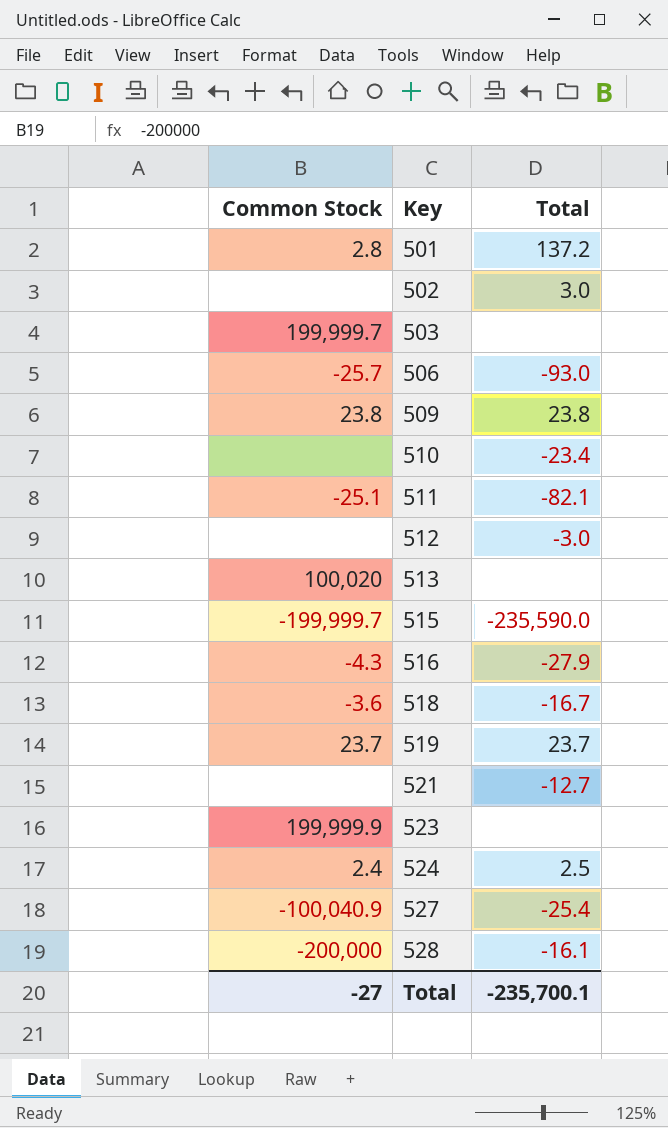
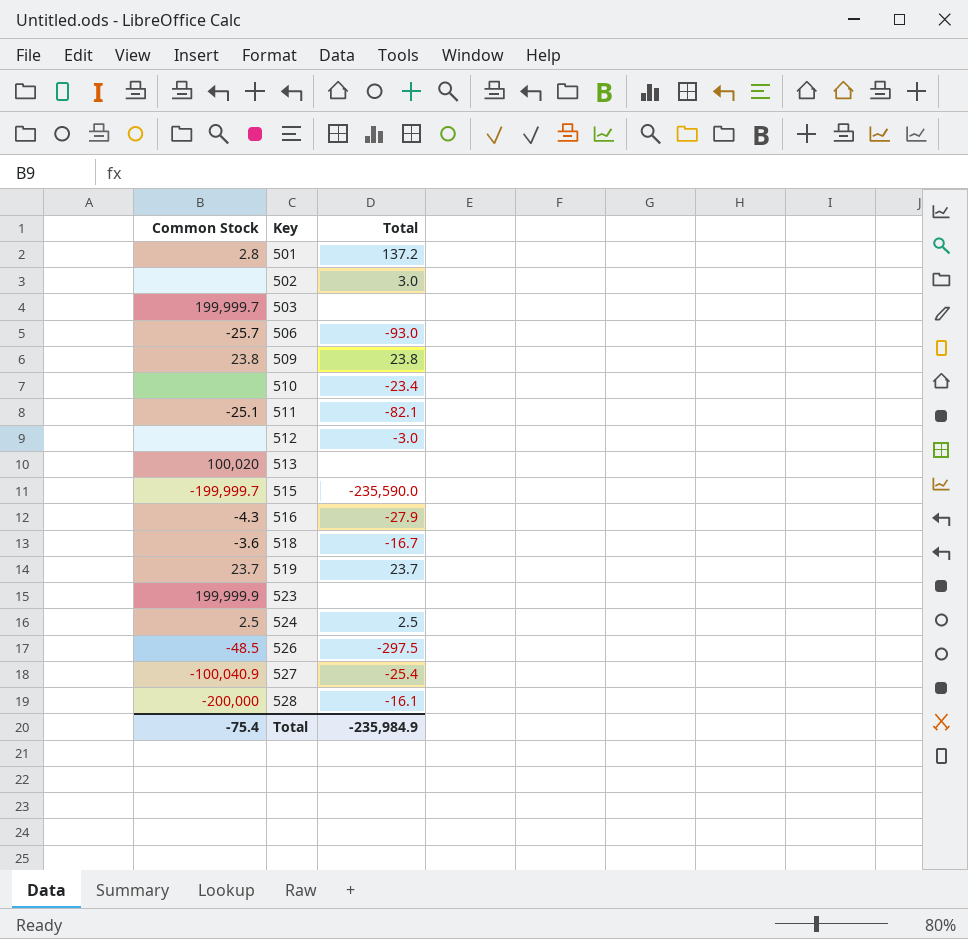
row 521: none | -12.7 -> none
524 | Common Stock: 2.4 -> 2.5
row 526: none -> -48.5 | -297.5
Total | Common Stock: -27 -> -75.4
Total | Total: -235,700.1 -> -235,984.9

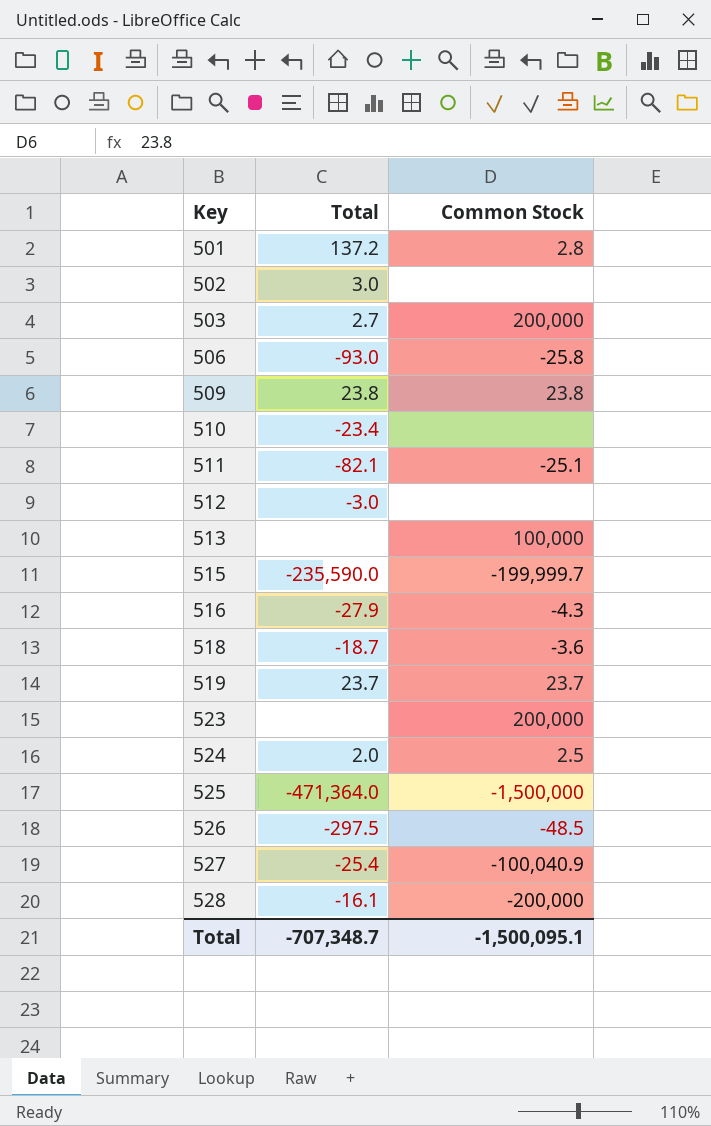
column Common Stock | position: 1 -> 3
503 | Total: none -> 2.7
503 | Common Stock: 199,999.7 -> 200,000
506 | Common Stock: -25.7 -> -25.8
513 | Common Stock: 100,020 -> 100,000
518 | Total: -16.7 -> -18.7
523 | Common Stock: 199,999.9 -> 200,000
524 | Total: 2.5 -> 2.0
row 525: none -> -471,364.0 | -1,500,000
Total | Total: -235,984.9 -> -707,348.7
Total | Common Stock: -75.4 -> -1,500,095.1

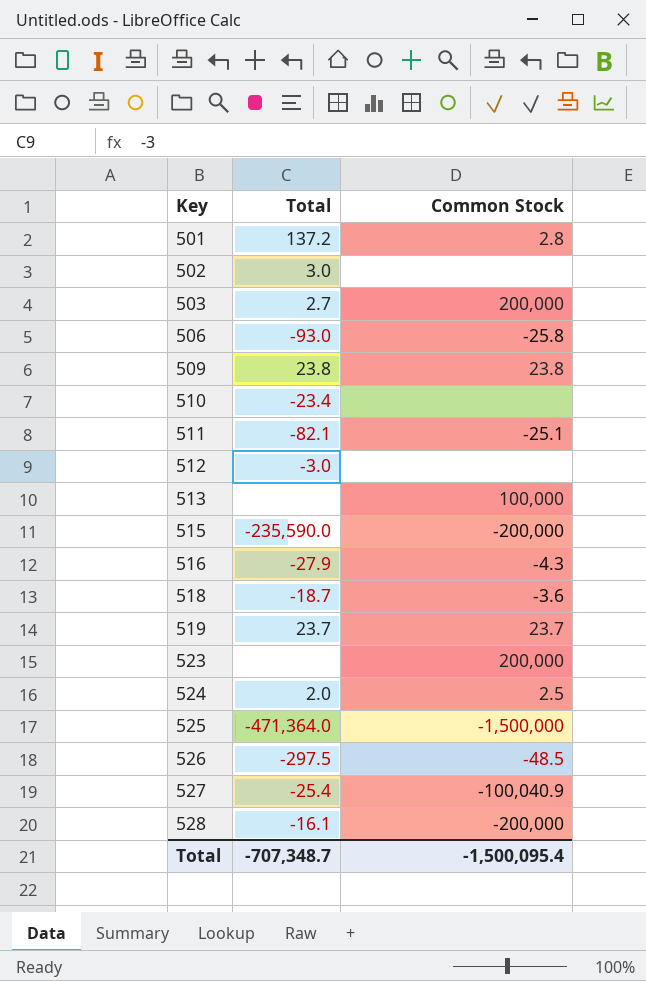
515 | Common Stock: -199,999.7 -> -200,000
Total | Common Stock: -1,500,095.1 -> -1,500,095.4

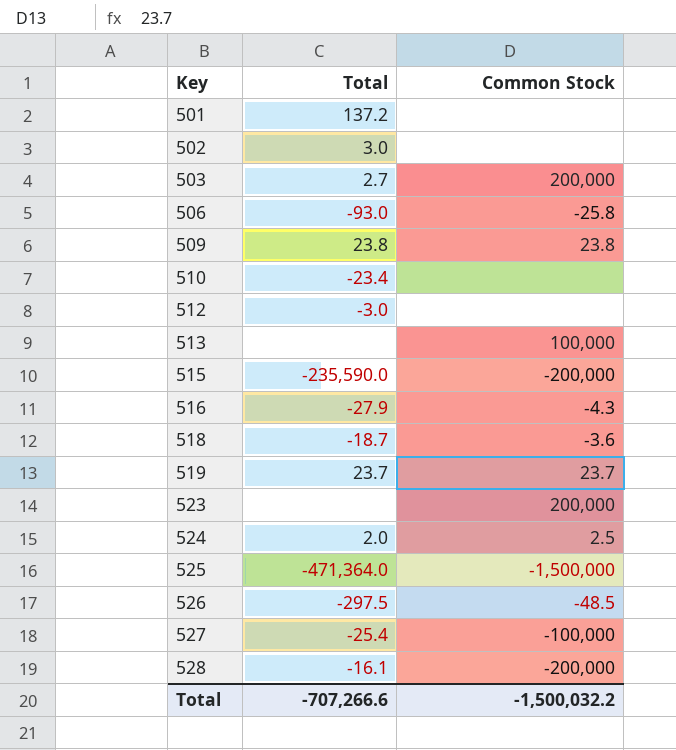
row 511: -82.1 | -25.1 -> none
501 | Common Stock: 2.8 -> none
527 | Common Stock: -100,040.9 -> -100,000
Total | Total: -707,348.7 -> -707,266.6
Total | Common Stock: -1,500,095.4 -> -1,500,032.2

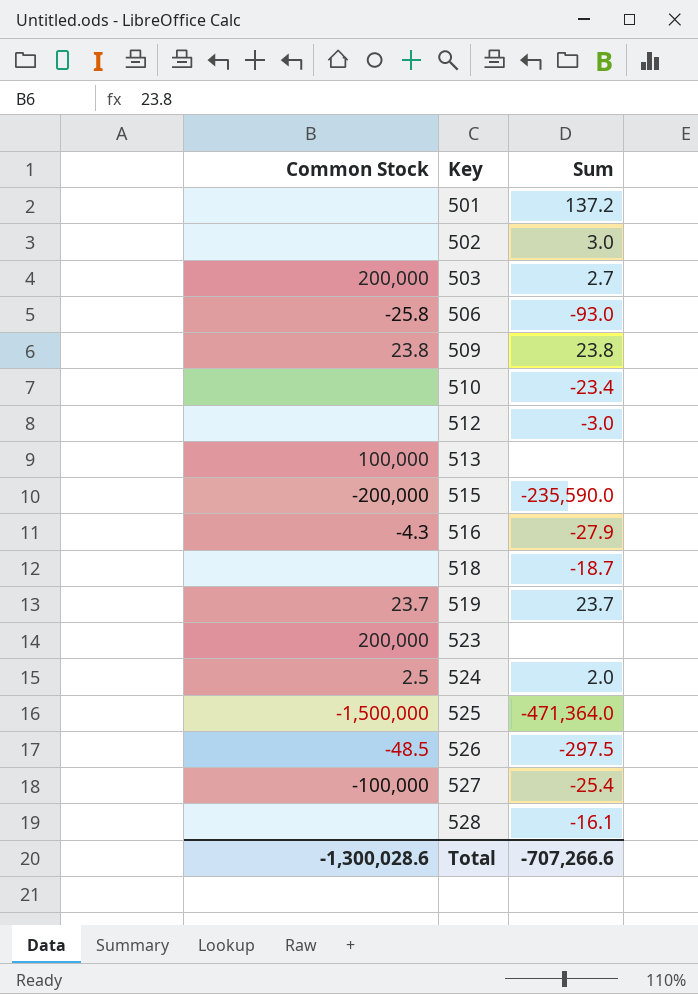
column Common Stock | position: 3 -> 1
column name: Total -> Sum
518 | Common Stock: -3.6 -> none
528 | Common Stock: -200,000 -> none
Total | Common Stock: -1,500,032.2 -> -1,300,028.6

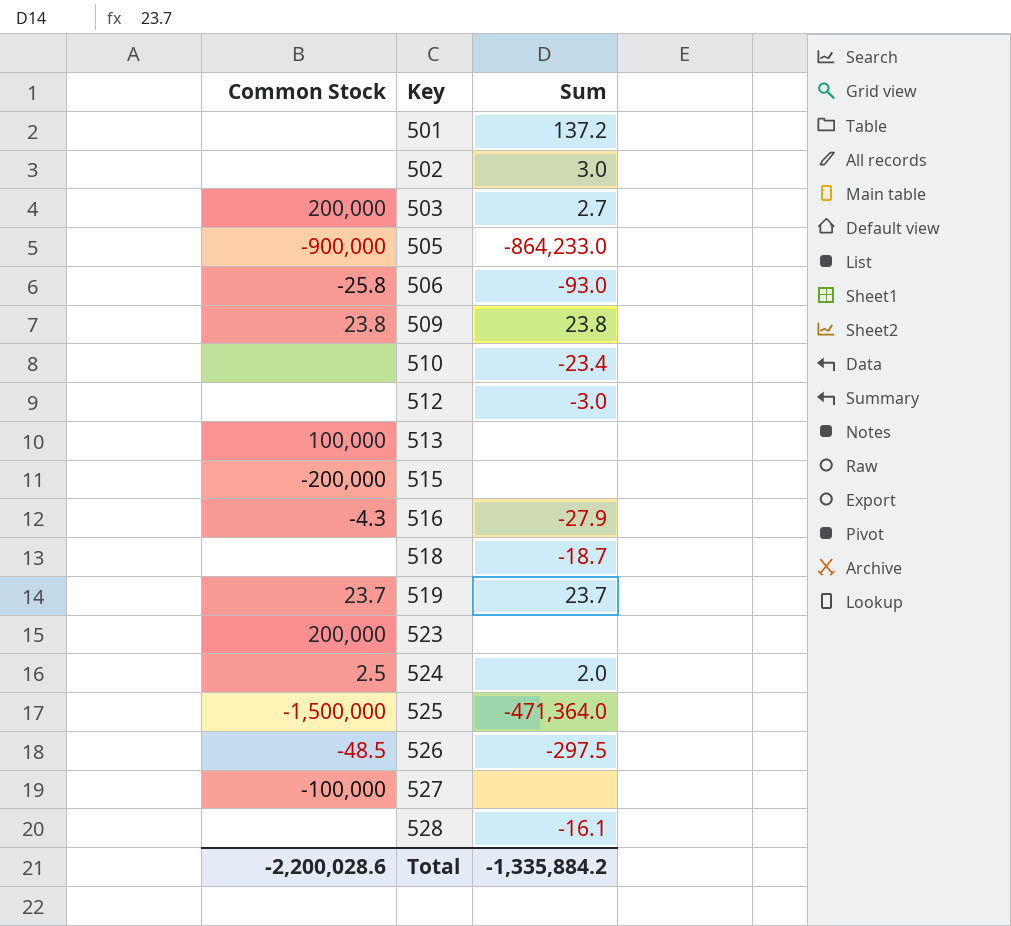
row 505: none -> -900,000 | -864,233.0
515 | Sum: -235,590.0 -> none
527 | Sum: -25.4 -> none
Total | Common Stock: -1,300,028.6 -> -2,200,028.6
Total | Sum: -707,266.6 -> -1,335,884.2

